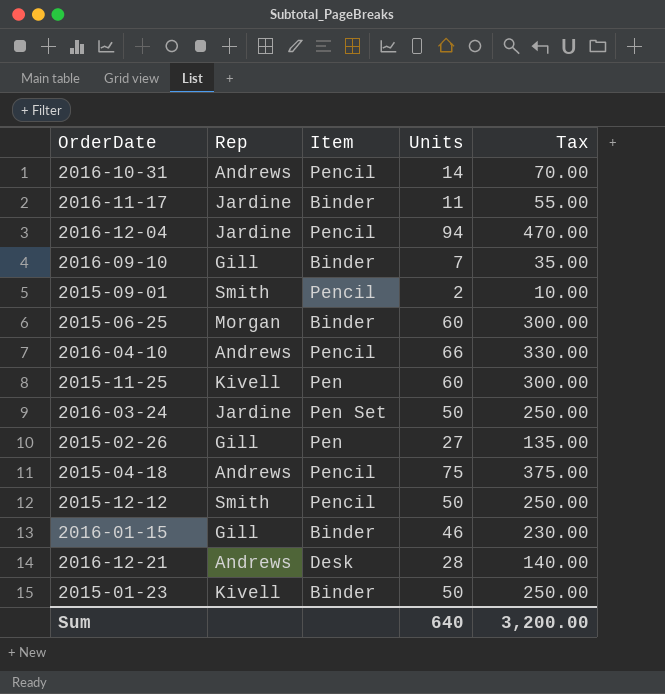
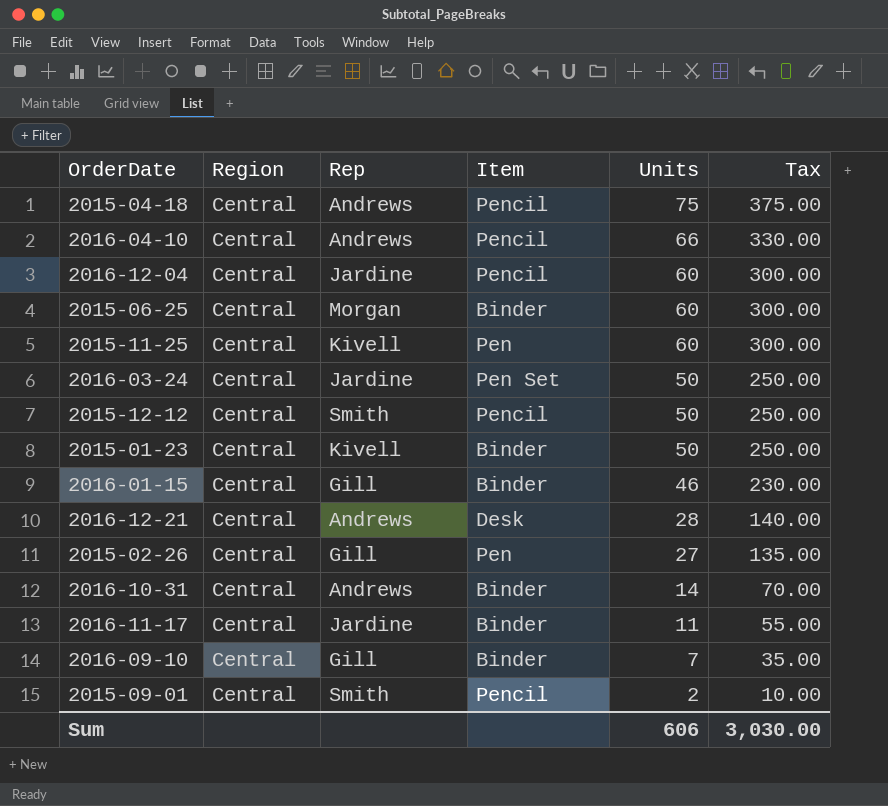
row order: none -> Units descending
column Region | position: none -> 2
2016-12-04 | Units: 94 -> 60
2016-12-04 | Tax: 470.00 -> 300.00
2016-10-31 | Item: Pencil -> Binder
Sum | Units: 640 -> 606
Sum | Tax: 3,200.00 -> 3,030.00

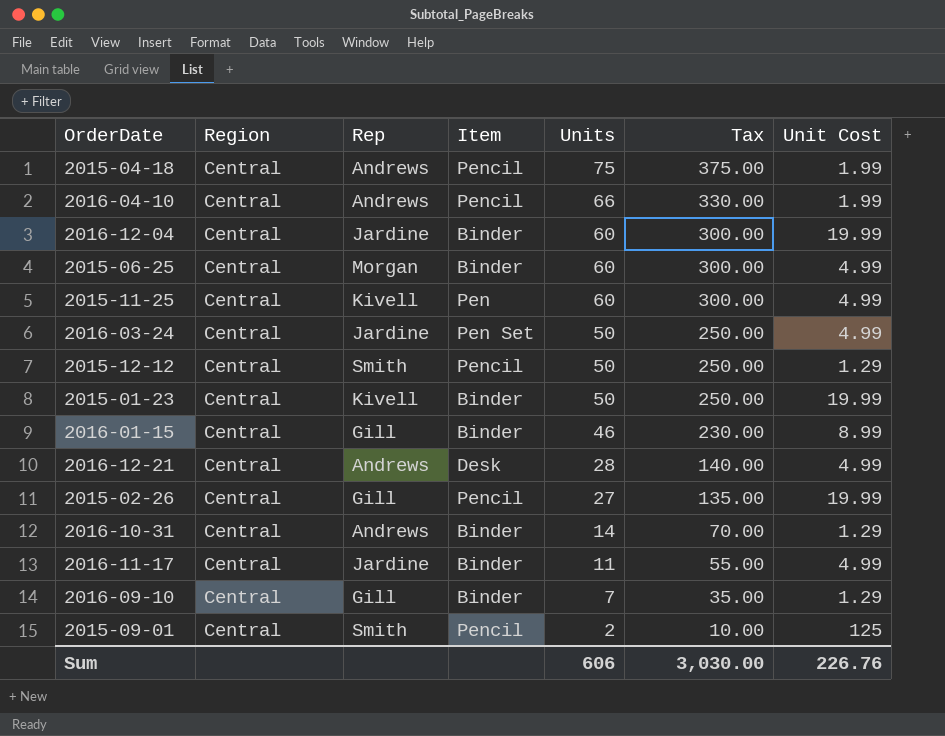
column Unit Cost | position: none -> 7
2016-12-04 | Item: Pencil -> Binder
2015-02-26 | Item: Pen -> Pencil

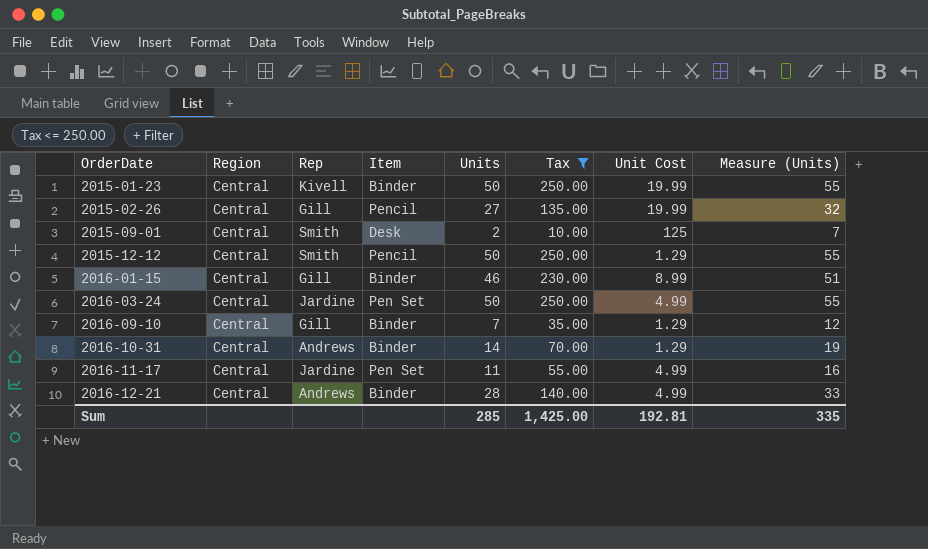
filter: none -> Tax <= 250.00
row order: Units descending -> OrderDate ascending
column Measure (Units) | formula: none -> [Units] + 5
2015-09-01 | Item: Pencil -> Desk
2016-11-17 | Item: Binder -> Pen Set
2016-12-21 | Item: Desk -> Binder
Sum | Units: 606 -> 285
Sum | Tax: 3,030.00 -> 1,425.00
Sum | Unit Cost: 226.76 -> 192.81

